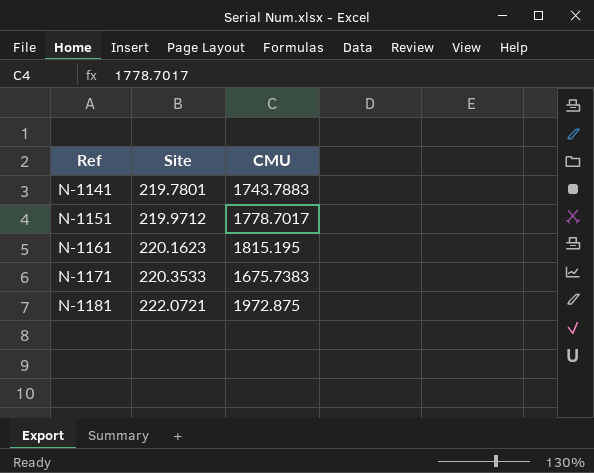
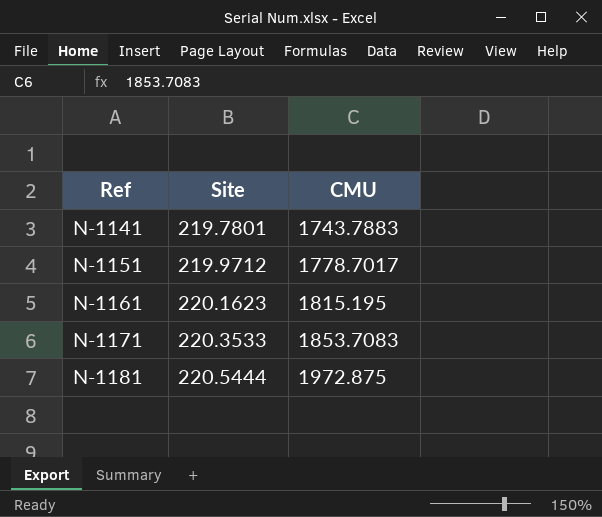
N-1171 | CMU: 1675.7383 -> 1853.7083
N-1181 | Site: 222.0721 -> 220.5444

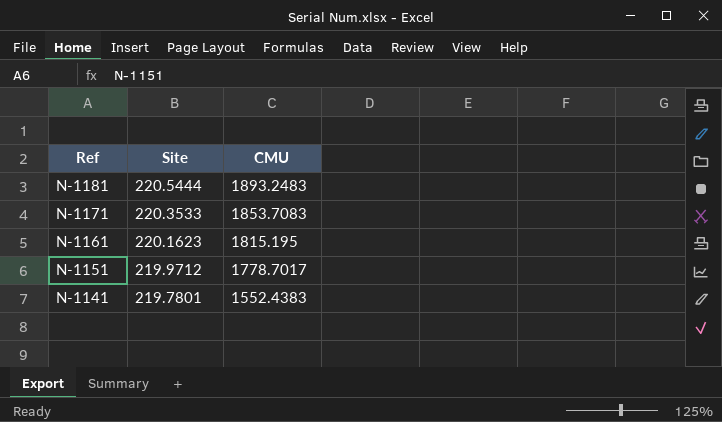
row order: Ref ascending -> Ref descending
N-1181 | CMU: 1972.875 -> 1893.2483
N-1141 | CMU: 1743.7883 -> 1552.4383

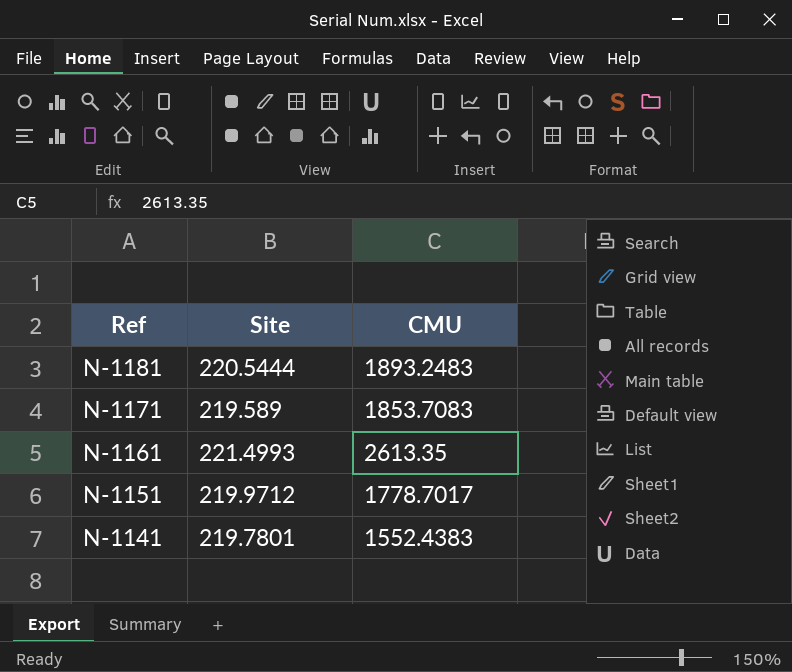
N-1171 | Site: 220.3533 -> 219.589
N-1161 | Site: 220.1623 -> 221.4993
N-1161 | CMU: 1815.195 -> 2613.35

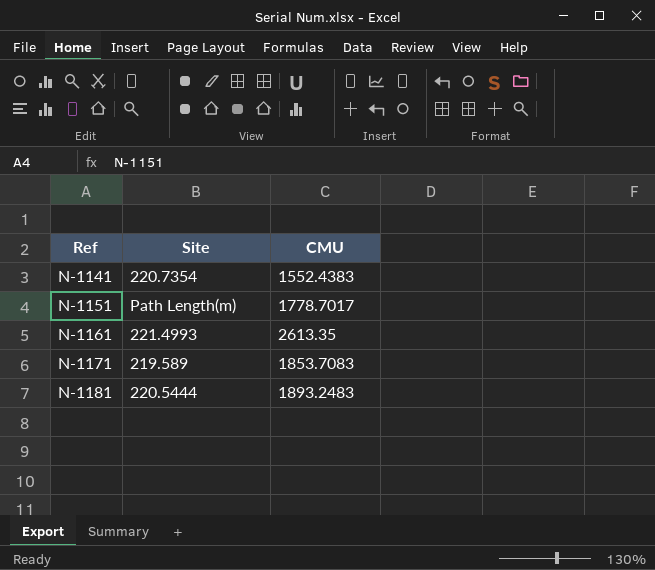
row order: Ref descending -> Ref ascending
N-1141 | Site: 219.7801 -> 220.7354
N-1151 | Site: 219.9712 -> Path Length(m)

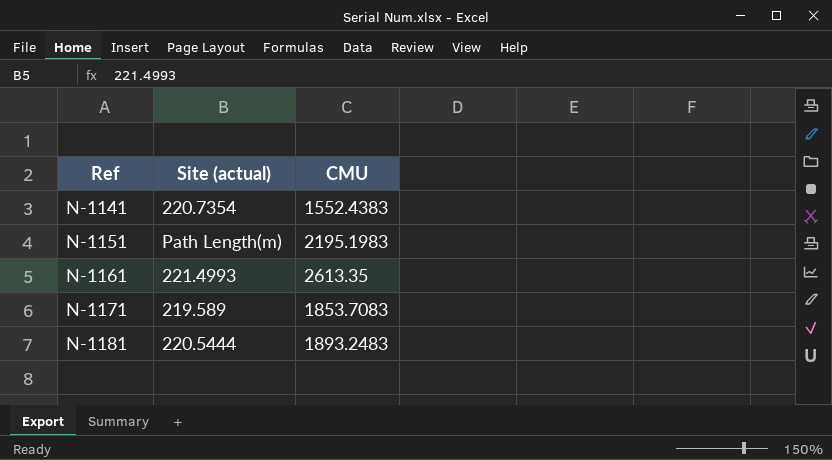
column name: Site -> Site (actual)
N-1151 | CMU: 1778.7017 -> 2195.1983

